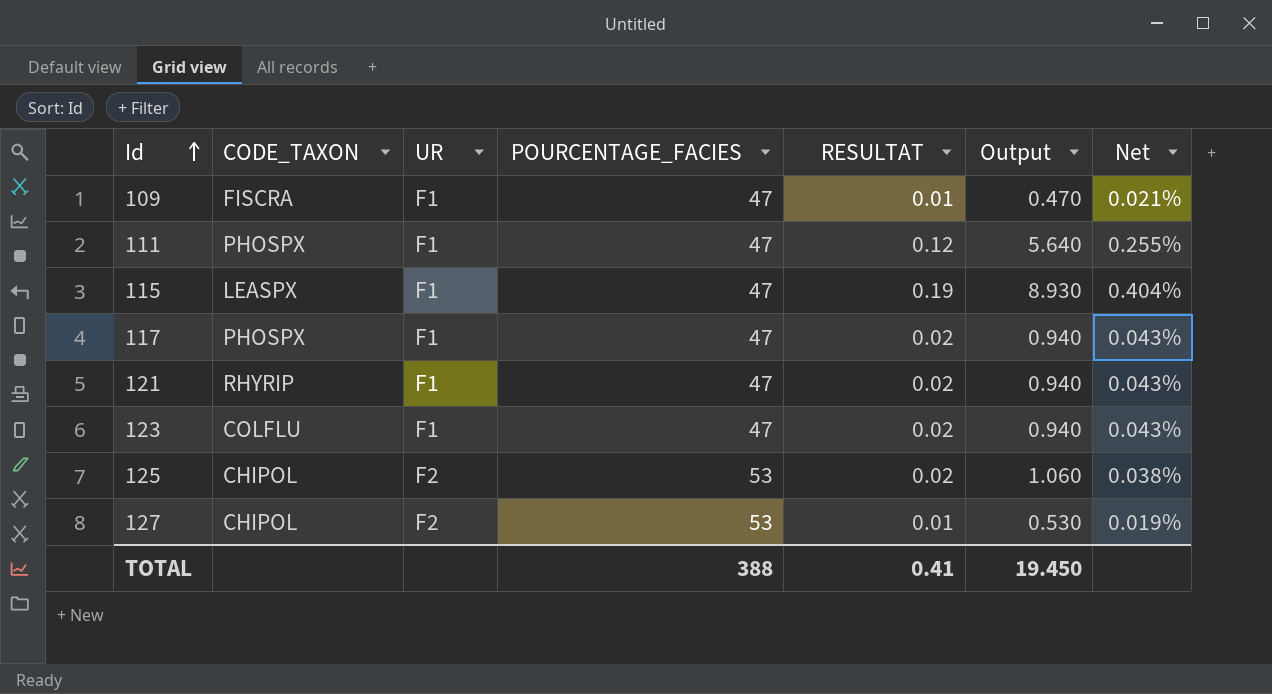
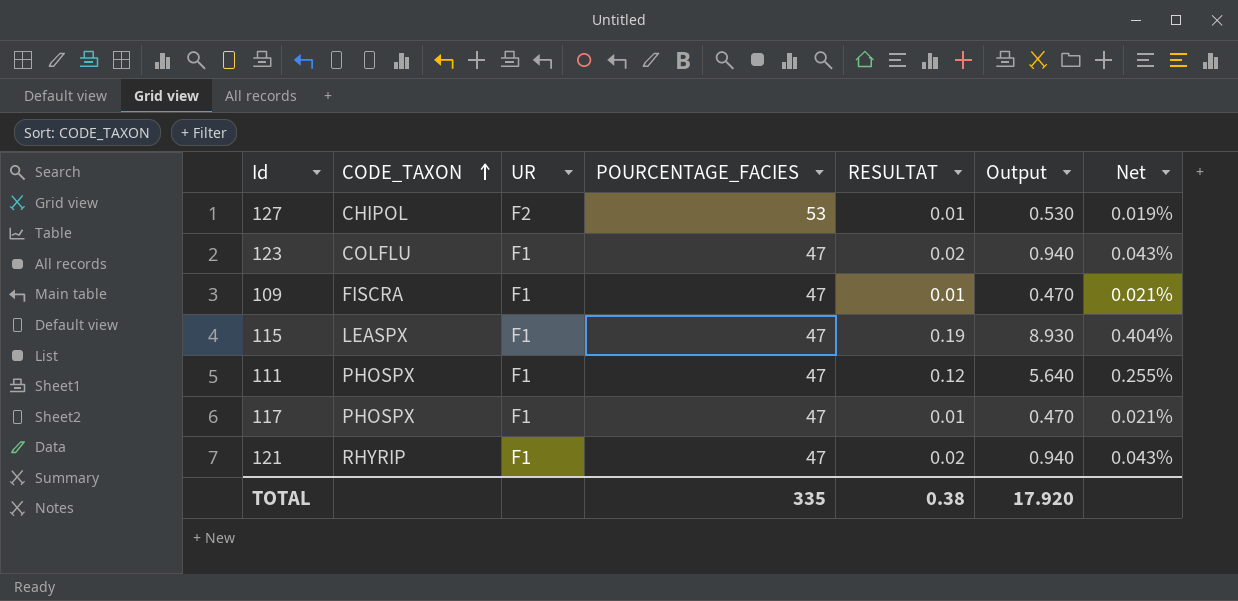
row order: Id ascending -> CODE_TAXON ascending
row 125: CHIPOL | F2 | 53 | 0.02 | 1.060 | 0.038% -> none
117 | RESULTAT: 0.02 -> 0.01
117 | Output: 0.940 -> 0.470
117 | Net: 0.043% -> 0.021%
TOTAL | POURCENTAGE_FACIES: 388 -> 335
TOTAL | RESULTAT: 0.41 -> 0.38
TOTAL | Output: 19.450 -> 17.920

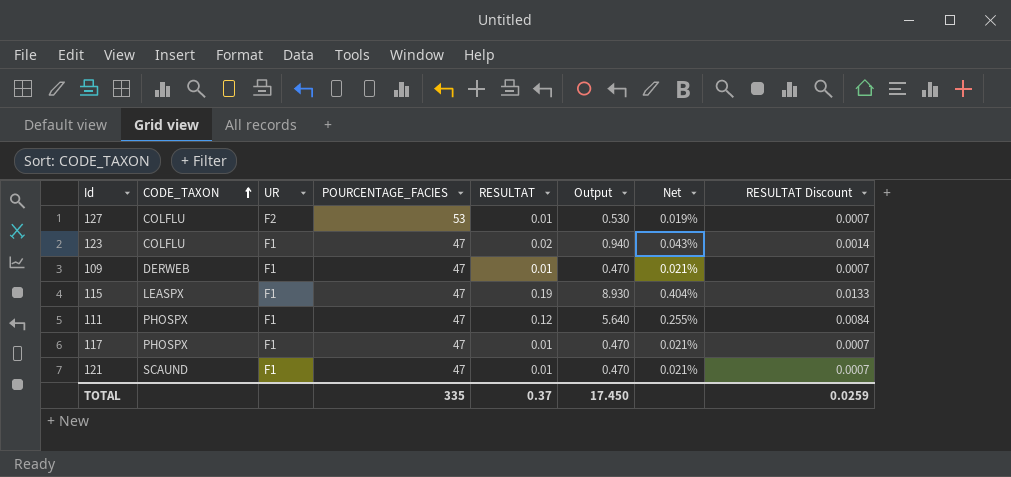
column RESULTAT Discount | formula: none -> [RESULTAT] * 0.07
127 | CODE_TAXON: CHIPOL -> COLFLU
109 | CODE_TAXON: FISCRA -> DERWEB
121 | CODE_TAXON: RHYRIP -> SCAUND
121 | RESULTAT: 0.02 -> 0.01
121 | Output: 0.940 -> 0.470
121 | Net: 0.043% -> 0.021%
TOTAL | RESULTAT: 0.38 -> 0.37
TOTAL | Output: 17.920 -> 17.450

